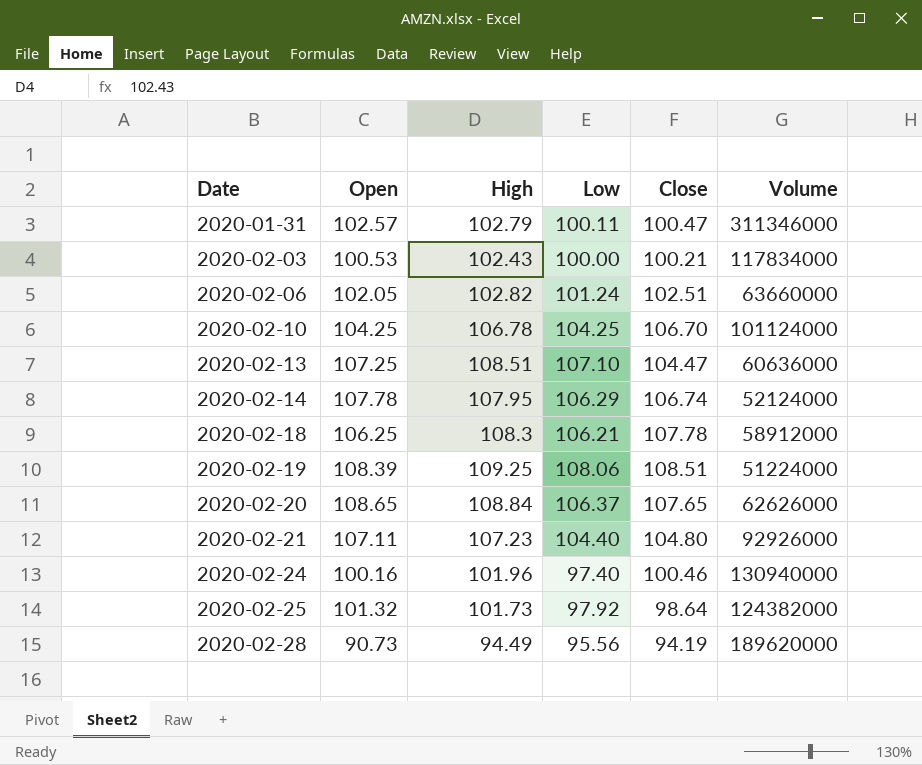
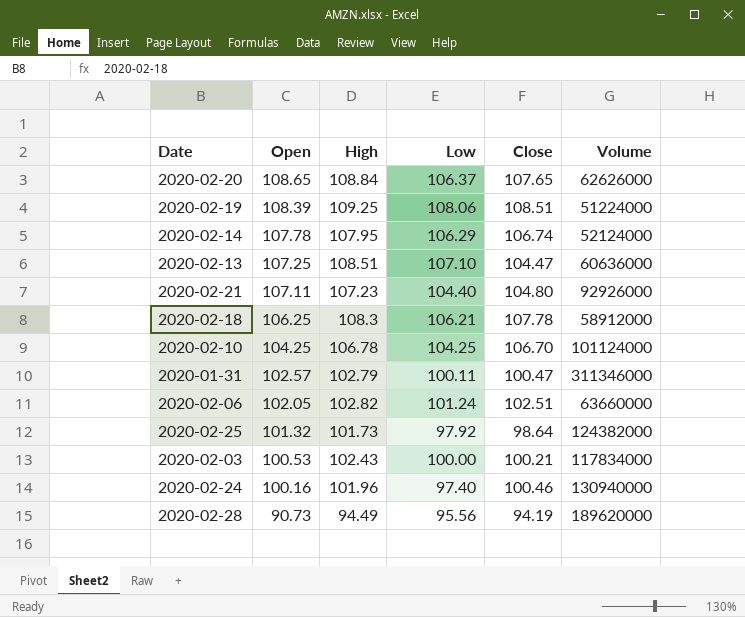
row order: Date ascending -> Open descending

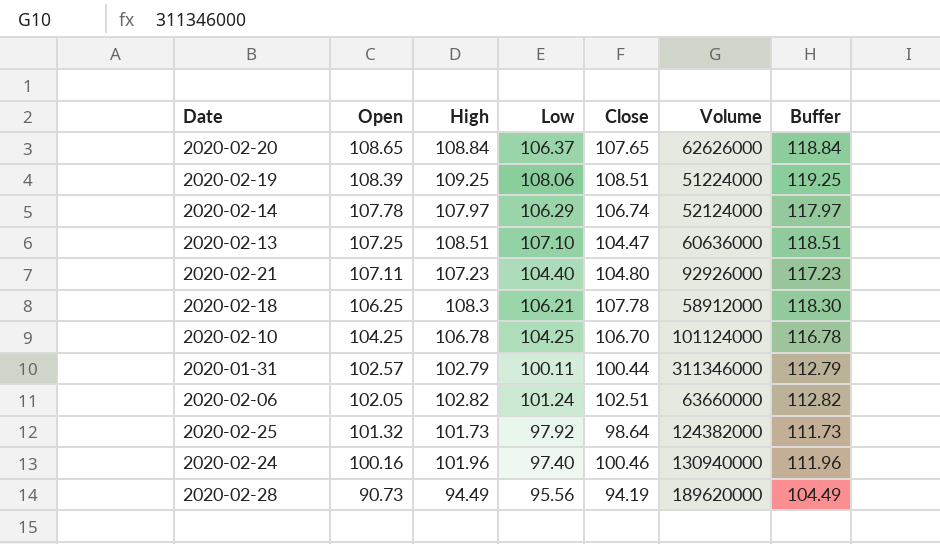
column Buffer | formula: none -> [High] + 10
row 2020-02-03: 100.53 | 102.43 | 100.00 | 100.21 | 117834000 -> none
2020-02-14 | High: 107.95 -> 107.97
2020-01-31 | Close: 100.47 -> 100.44

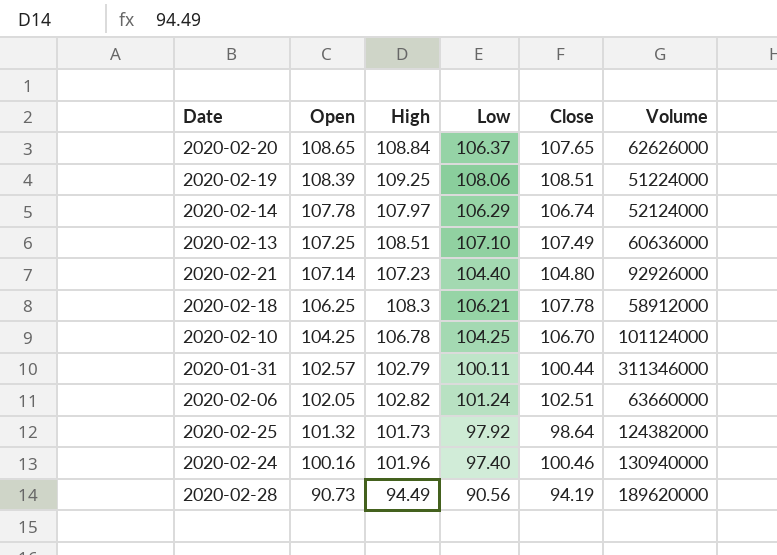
column Buffer | formula: [High] + 10 -> none
2020-02-13 | Close: 104.47 -> 107.49
2020-02-21 | Open: 107.11 -> 107.14
2020-02-28 | Low: 95.56 -> 90.56

